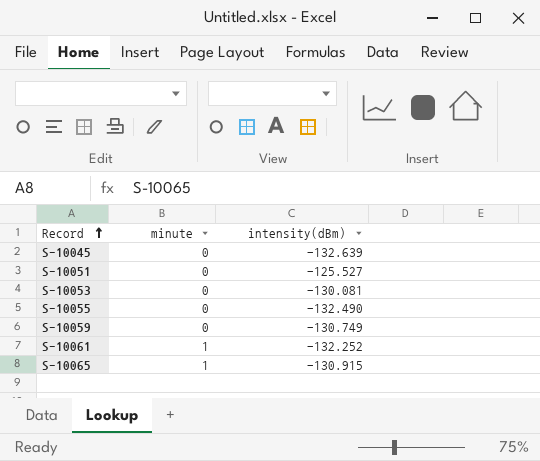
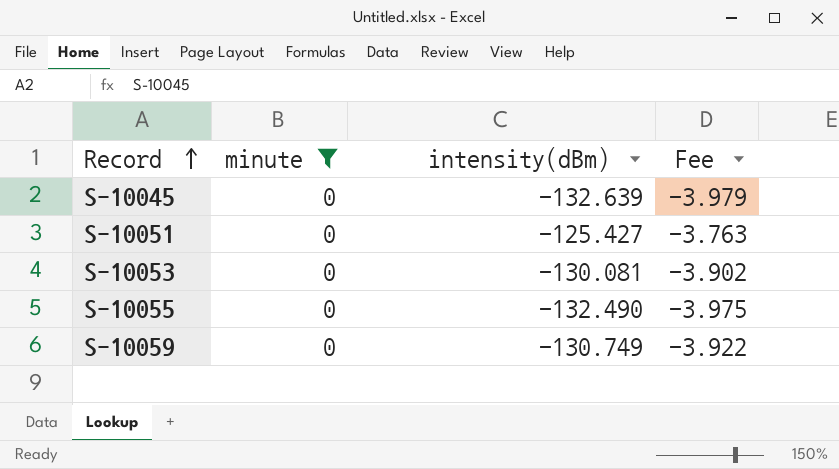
filter: none -> minute = 0
column Fee | formula: none -> [intensity(dBm)] * 0.03
S-10051 | intensity(dBm): -125.527 -> -125.427

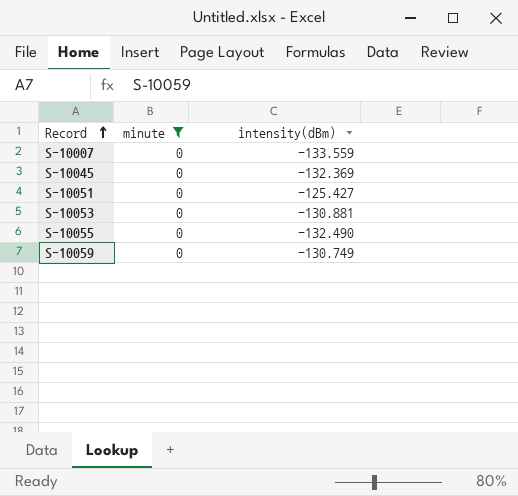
column Fee | formula: [intensity(dBm)] * 0.03 -> none
row S-10007: none -> 0 | -133.559
S-10045 | intensity(dBm): -132.639 -> -132.369
S-10053 | intensity(dBm): -130.081 -> -130.881

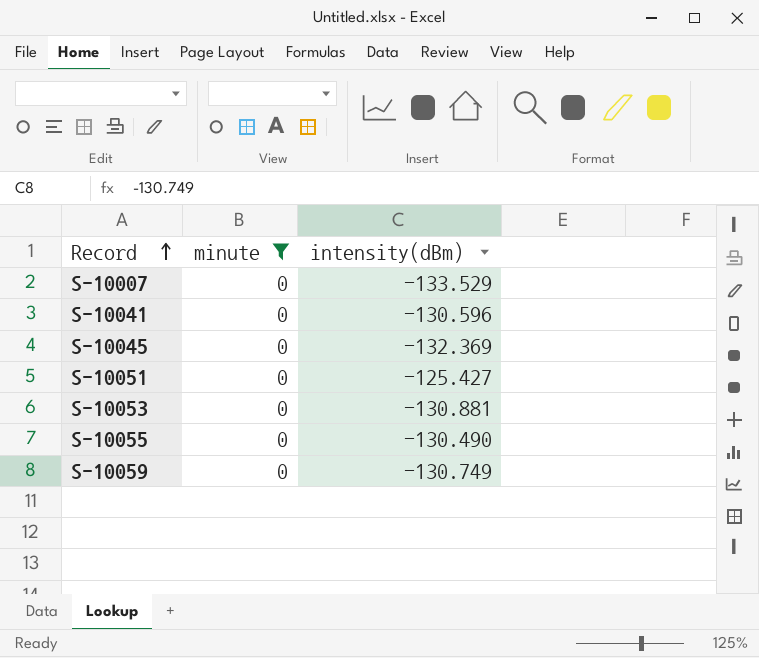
S-10007 | intensity(dBm): -133.559 -> -133.529
row S-10041: none -> 0 | -130.596
S-10055 | intensity(dBm): -132.490 -> -130.490

